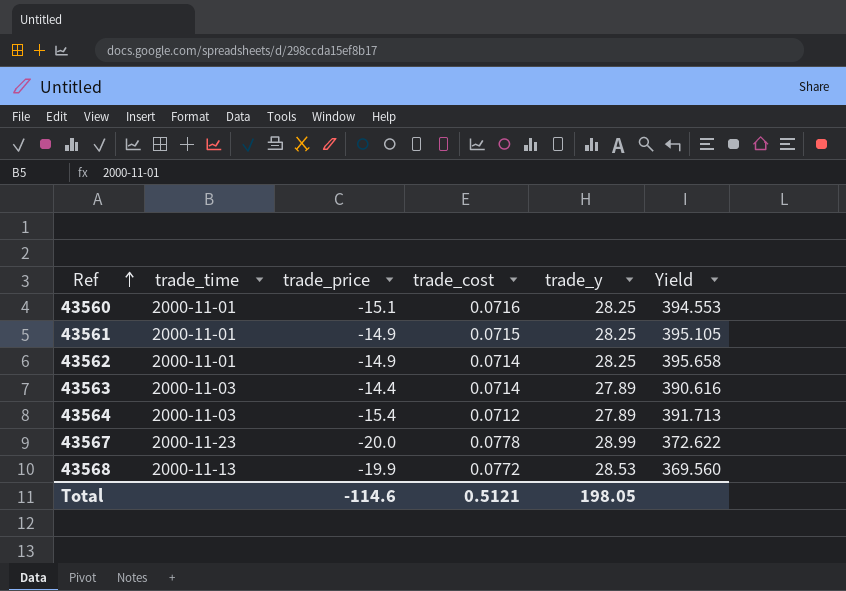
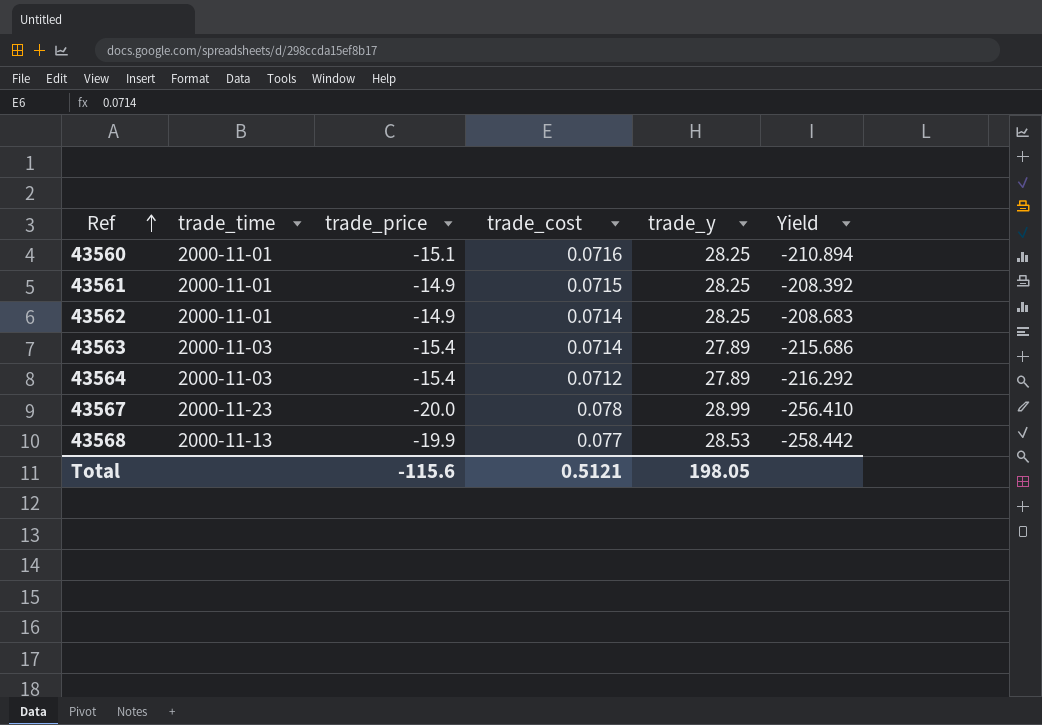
column Yield | formula: [trade_y] / [trade_cost] -> [trade_price] / [trade_cost]
43563 | trade_price: -14.4 -> -15.4
43567 | trade_cost: 0.0778 -> 0.078
43568 | trade_cost: 0.0772 -> 0.077
Total | trade_price: -114.6 -> -115.6

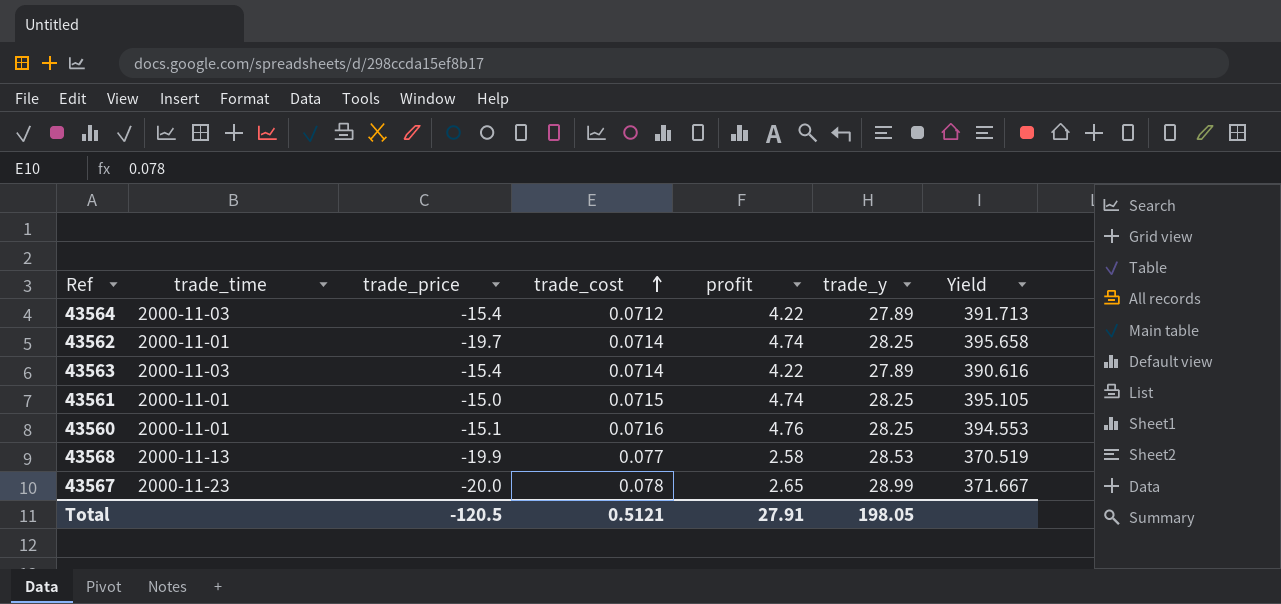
row order: Ref ascending -> trade_cost ascending
column profit | position: none -> 5
column Yield | formula: [trade_price] / [trade_cost] -> [trade_y] / [trade_cost]
43562 | trade_price: -14.9 -> -19.7
43561 | trade_price: -14.9 -> -15.0
Total | trade_price: -115.6 -> -120.5

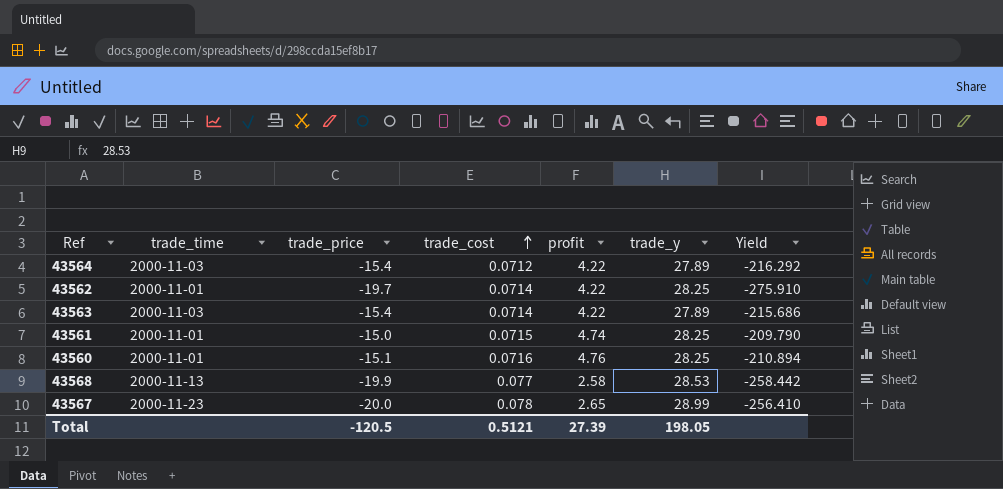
column Yield | formula: [trade_y] / [trade_cost] -> [trade_price] / [trade_cost]
43562 | profit: 4.74 -> 4.22
Total | profit: 27.91 -> 27.39

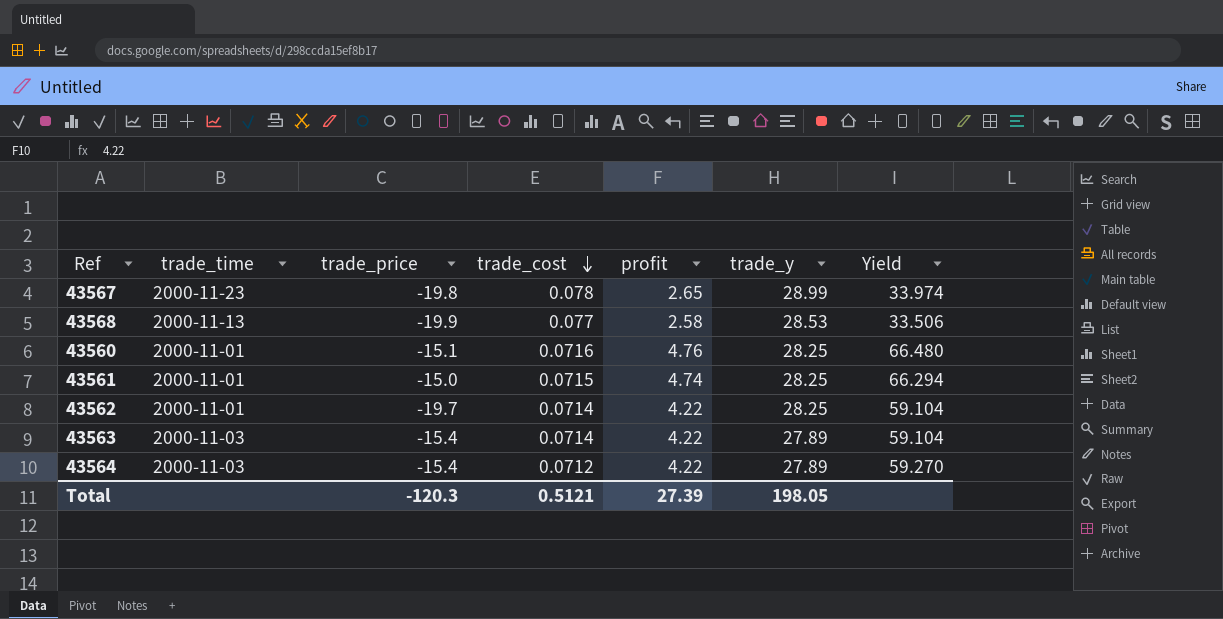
row order: trade_cost ascending -> trade_cost descending
column Yield | formula: [trade_price] / [trade_cost] -> [profit] / [trade_cost]
43567 | trade_price: -20.0 -> -19.8
Total | trade_price: -120.5 -> -120.3

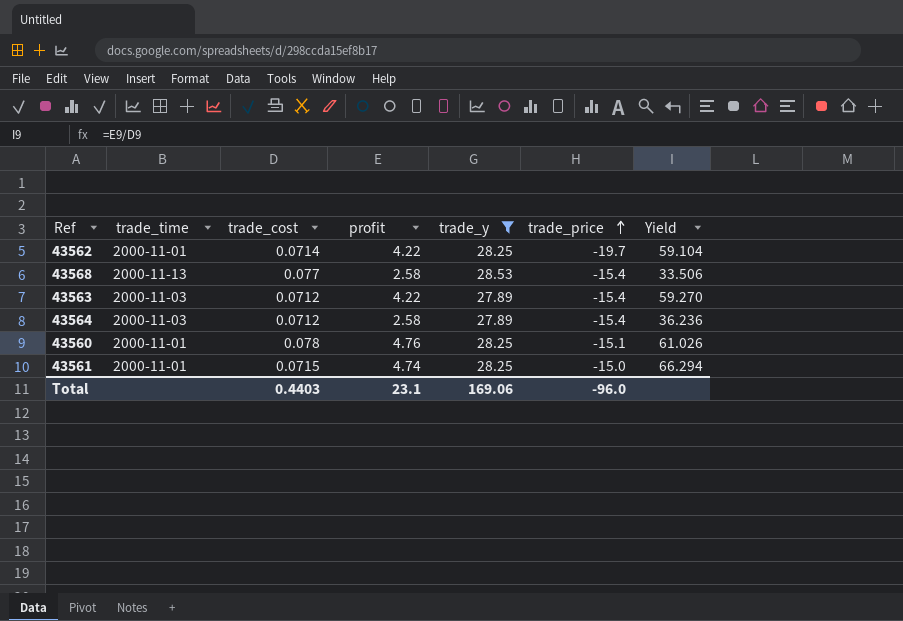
filter: none -> trade_y != 28.99
row order: trade_cost descending -> trade_price ascending
column trade_price | position: 3 -> 6
43568 | trade_price: -19.9 -> -15.4
43563 | trade_cost: 0.0714 -> 0.0712
43563 | Yield: 59.104 -> 59.270
43564 | profit: 4.22 -> 2.58
43564 | Yield: 59.270 -> 36.236
43560 | trade_cost: 0.0716 -> 0.078
43560 | Yield: 66.480 -> 61.026
Total | trade_cost: 0.5121 -> 0.4403
Total | profit: 27.39 -> 23.1
Total | trade_y: 198.05 -> 169.06
Total | trade_price: -120.3 -> -96.0

